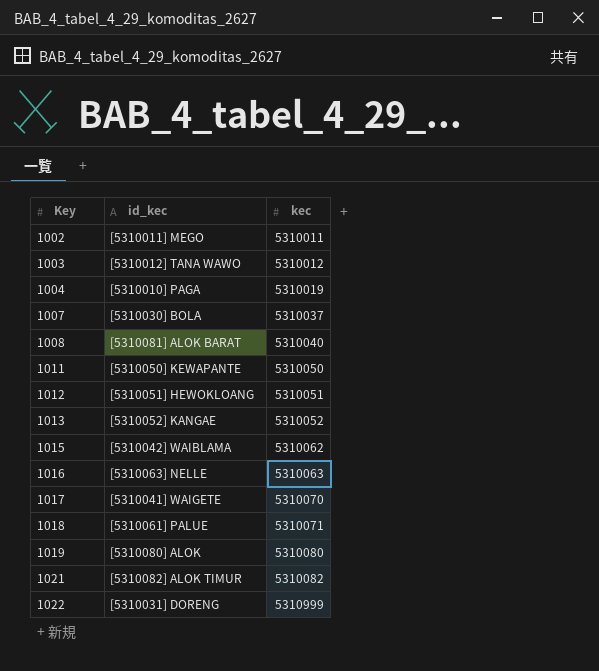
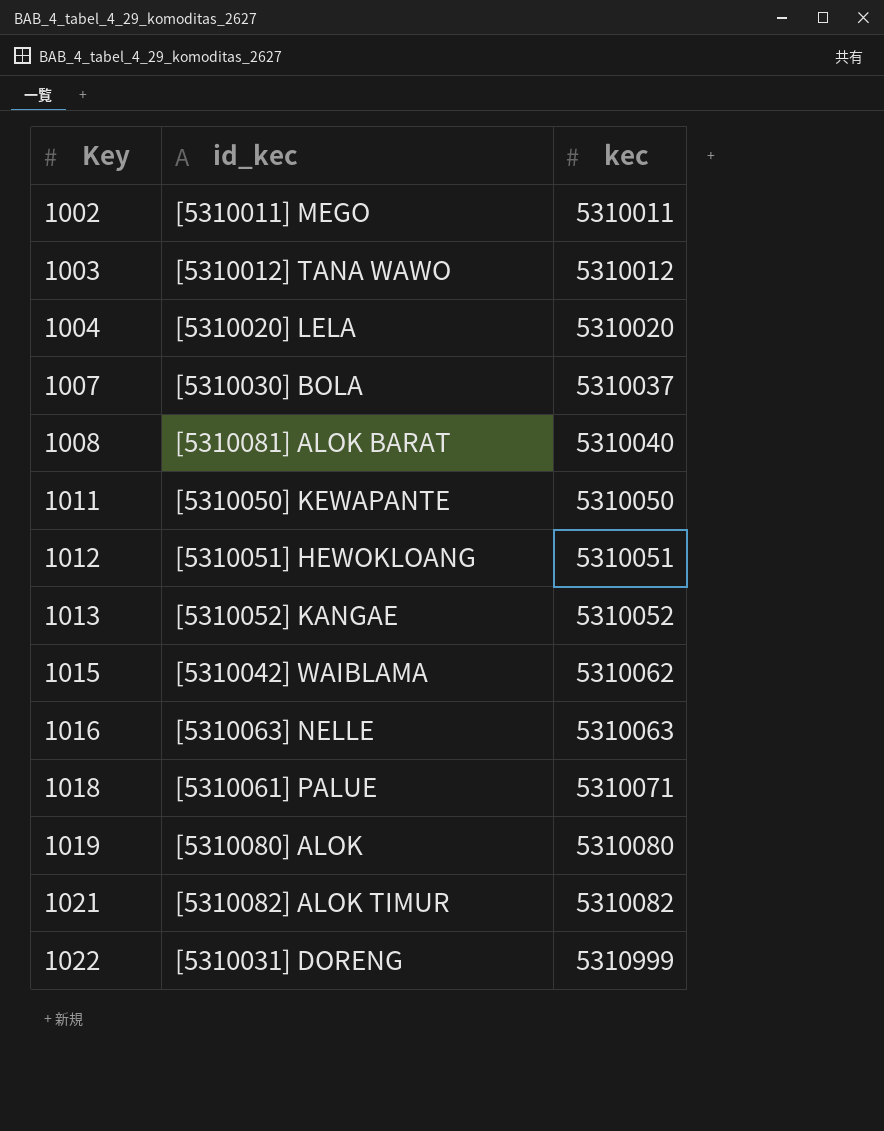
row 1017: [5310041] WAIGETE | 5310070 -> none
1004 | id_kec: [5310010] PAGA -> [5310020] LELA
1004 | kec: 5310019 -> 5310020

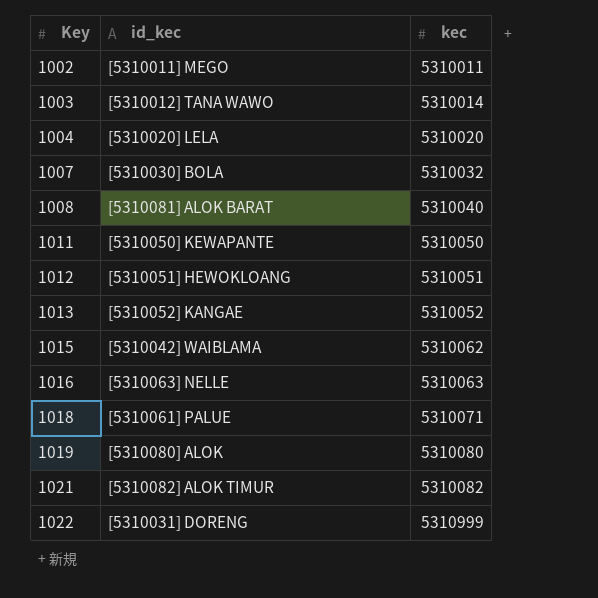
1003 | kec: 5310012 -> 5310014
1007 | kec: 5310037 -> 5310032

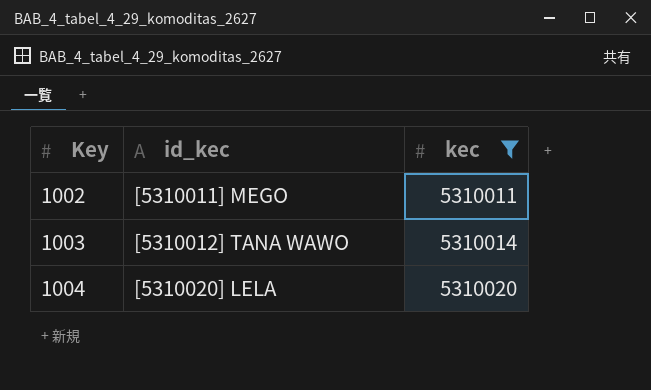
filter: none -> kec <= 5310020

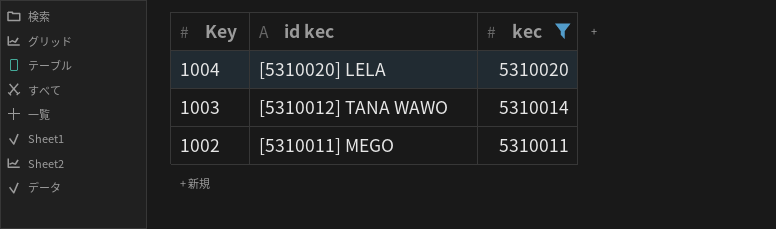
row order: Key ascending -> Key descending
column name: id_kec -> id kec

